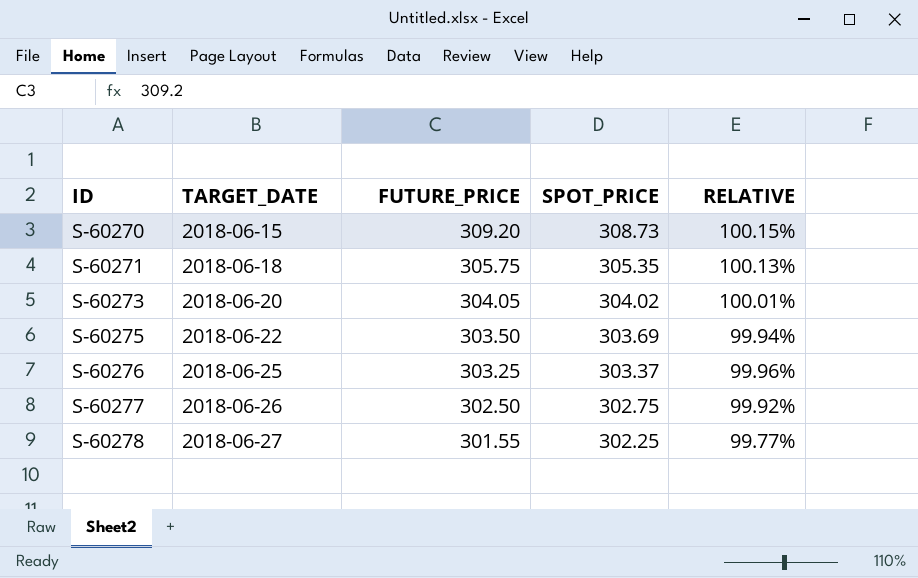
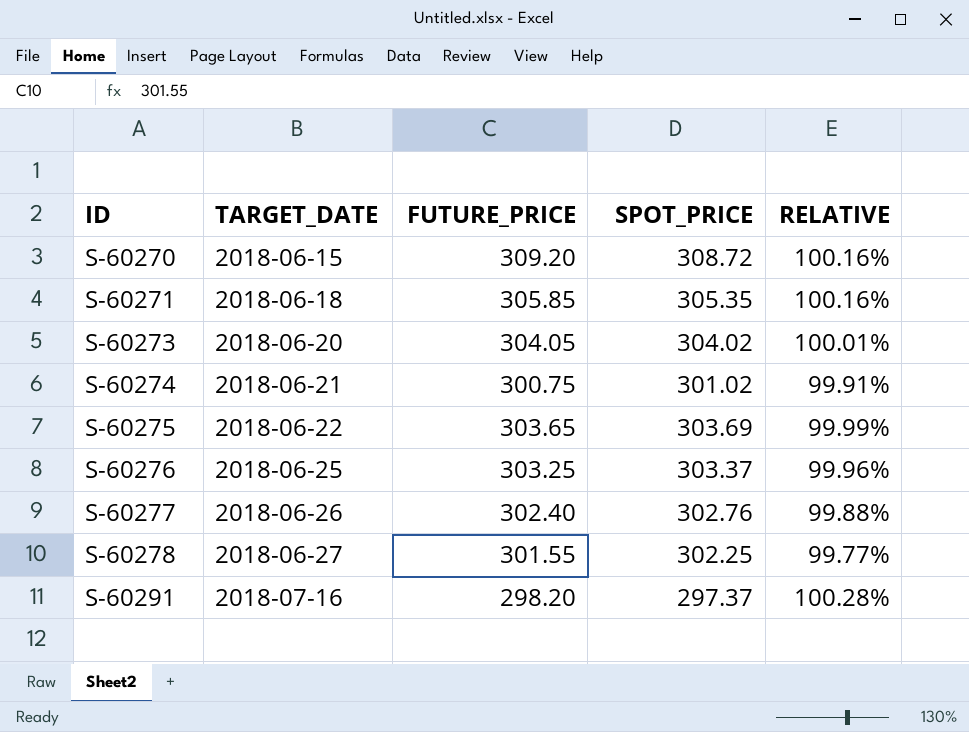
S-60270 | SPOT_PRICE: 308.73 -> 308.72
S-60270 | RELATIVE: 100.15% -> 100.16%
S-60271 | FUTURE_PRICE: 305.75 -> 305.85
S-60271 | RELATIVE: 100.13% -> 100.16%
row S-60274: none -> 2018-06-21 | 300.75 | 301.02 | 99.91%
S-60275 | FUTURE_PRICE: 303.50 -> 303.65
S-60275 | RELATIVE: 99.94% -> 99.99%
S-60277 | FUTURE_PRICE: 302.50 -> 302.40
S-60277 | SPOT_PRICE: 302.75 -> 302.76
S-60277 | RELATIVE: 99.92% -> 99.88%
row S-60291: none -> 2018-07-16 | 298.20 | 297.37 | 100.28%

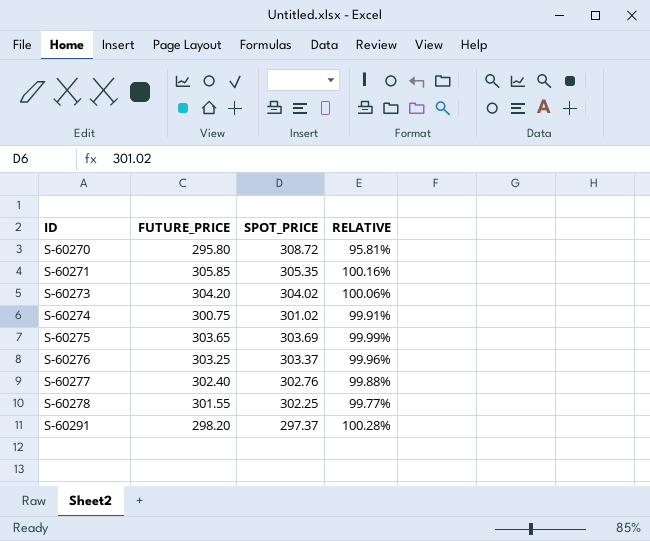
column TARGET_DATE | position: 2 -> none
S-60270 | FUTURE_PRICE: 309.20 -> 295.80
S-60270 | RELATIVE: 100.16% -> 95.81%
S-60273 | FUTURE_PRICE: 304.05 -> 304.20
S-60273 | RELATIVE: 100.01% -> 100.06%

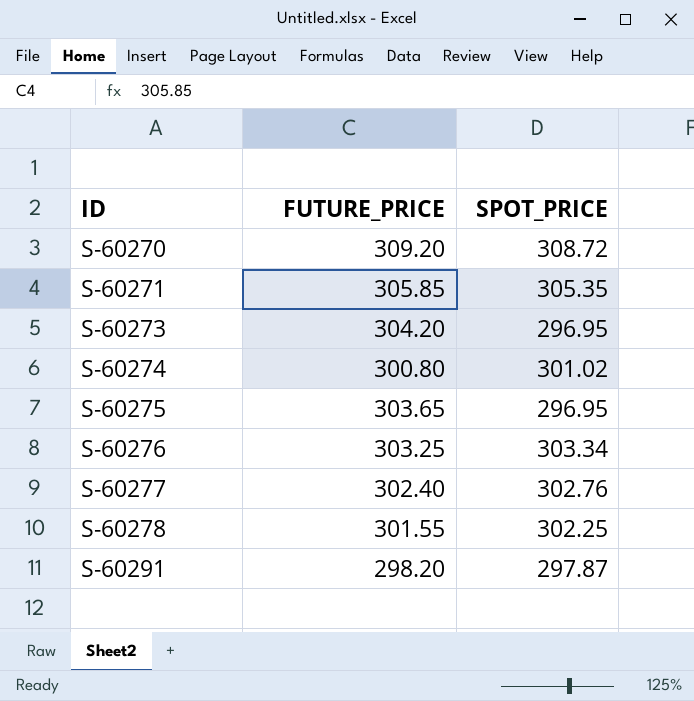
column RELATIVE | formula: [FUTURE_PRICE] / [SPOT_PRICE] -> none
S-60270 | FUTURE_PRICE: 295.80 -> 309.20
S-60273 | SPOT_PRICE: 304.02 -> 296.95
S-60274 | FUTURE_PRICE: 300.75 -> 300.80
S-60275 | SPOT_PRICE: 303.69 -> 296.95
S-60276 | SPOT_PRICE: 303.37 -> 303.34
S-60291 | SPOT_PRICE: 297.37 -> 297.87

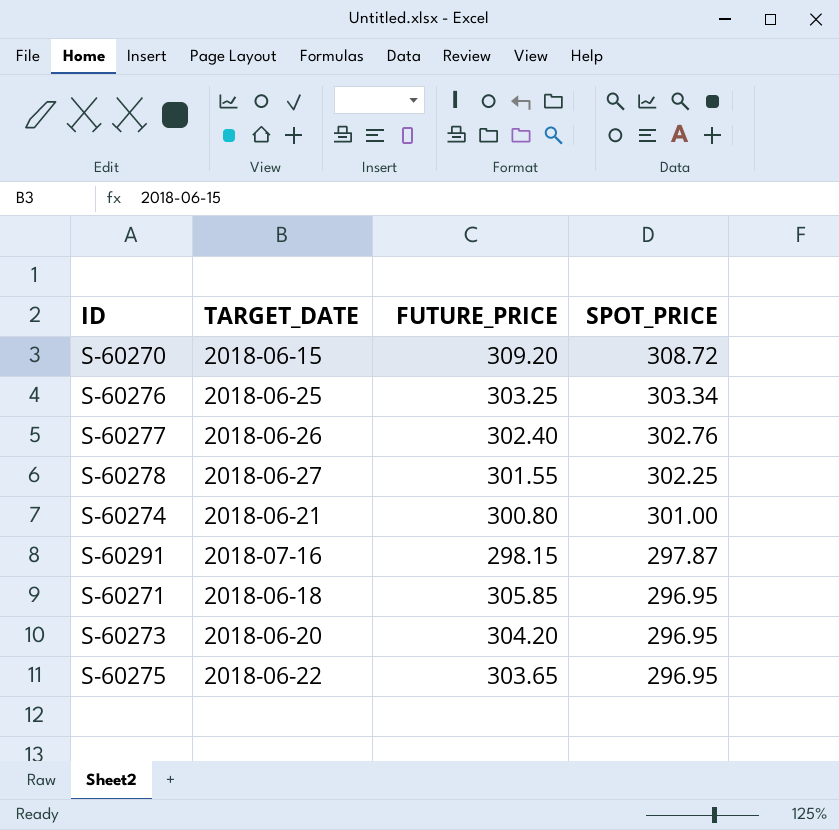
row order: ID ascending -> SPOT_PRICE descending
column TARGET_DATE | position: none -> 2
S-60274 | SPOT_PRICE: 301.02 -> 301.00
S-60291 | FUTURE_PRICE: 298.20 -> 298.15
S-60271 | SPOT_PRICE: 305.35 -> 296.95

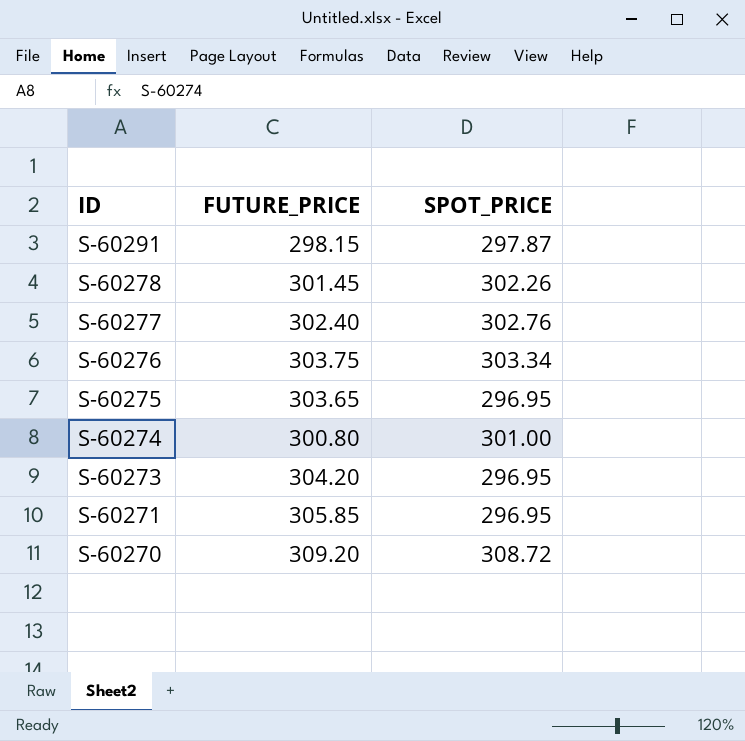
row order: SPOT_PRICE descending -> ID descending
column TARGET_DATE | position: 2 -> none
S-60278 | FUTURE_PRICE: 301.55 -> 301.45
S-60278 | SPOT_PRICE: 302.25 -> 302.26
S-60276 | FUTURE_PRICE: 303.25 -> 303.75

